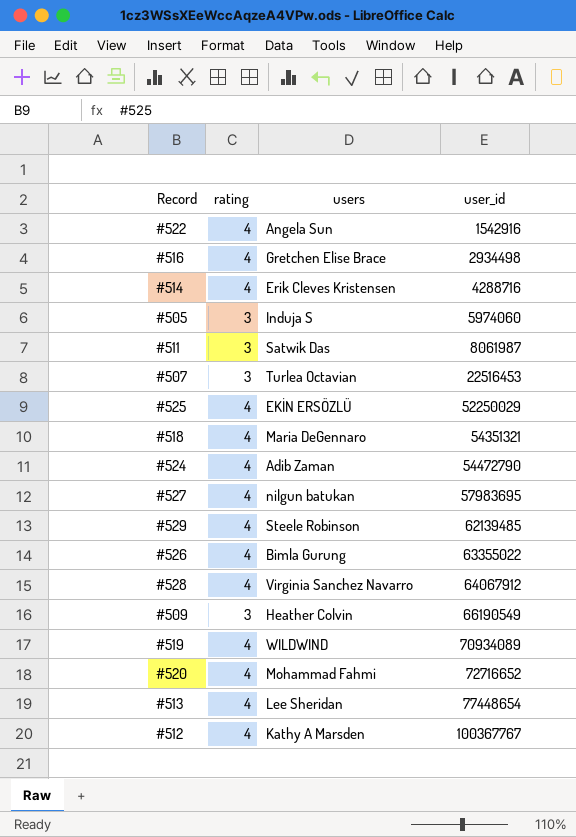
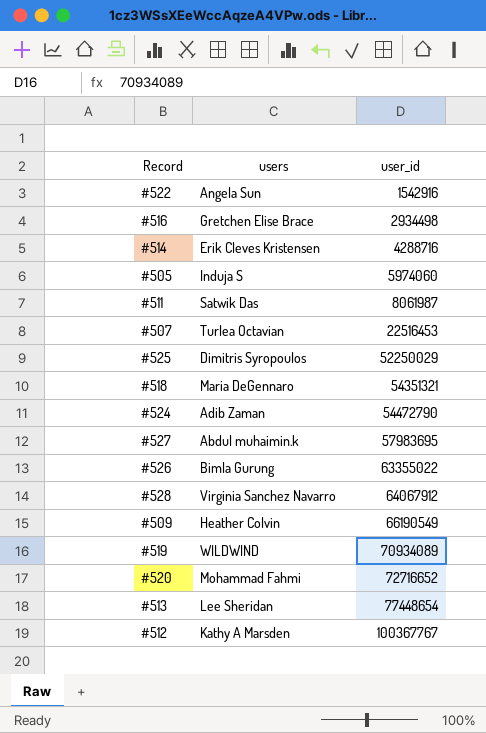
column rating | position: 2 -> none
row #529: 4 | Steele Robinson | 62139485 -> none
#525 | users: EKİN ERSÖZLÜ -> Dimitris Syropoulos
#527 | users: nilgun batukan -> Abdul muhaimin.k

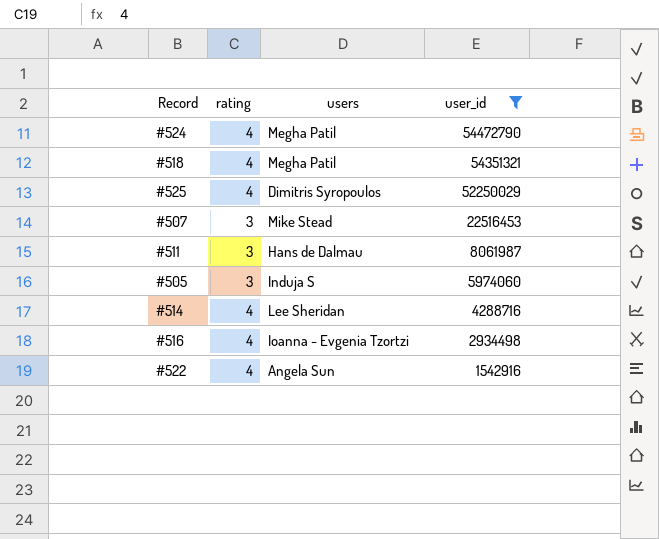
filter: none -> user_id <= 54472790
row order: user_id ascending -> user_id descending
column rating | position: none -> 2
#524 | users: Adib Zaman -> Megha Patil
#518 | users: Maria DeGennaro -> Megha Patil
#507 | users: Turlea Octavian -> Mike Stead
#511 | users: Satwik Das -> Hans de Dalmau
#514 | users: Erik Cleves Kristensen -> Lee Sheridan
#516 | users: Gretchen Elise Brace -> Ioanna - Evgenia Tzortzi

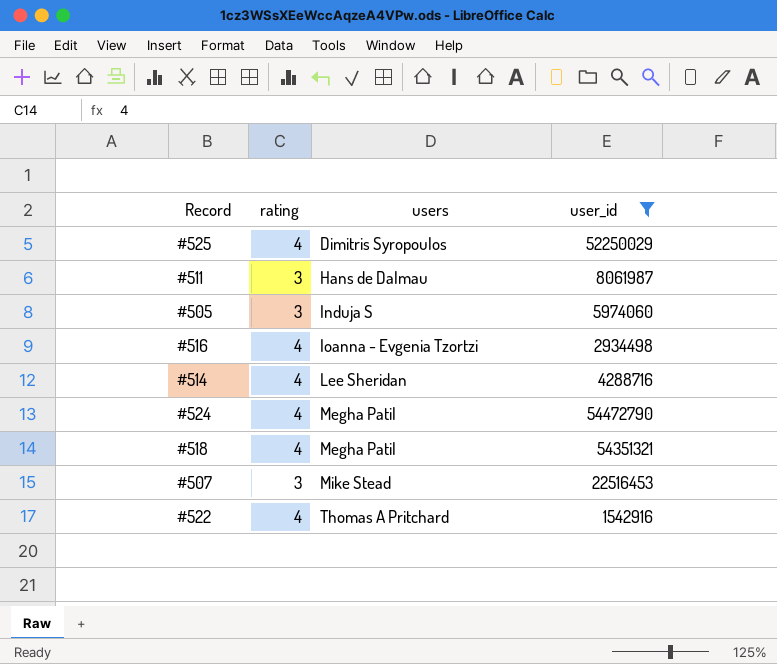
row order: user_id descending -> users ascending
#522 | users: Angela Sun -> Thomas A Pritchard

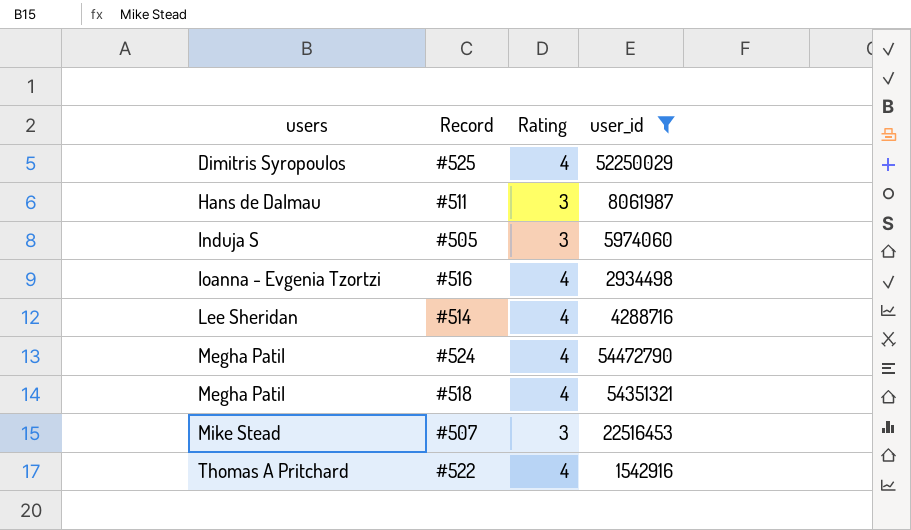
column users | position: 3 -> 1
column name: rating -> Rating

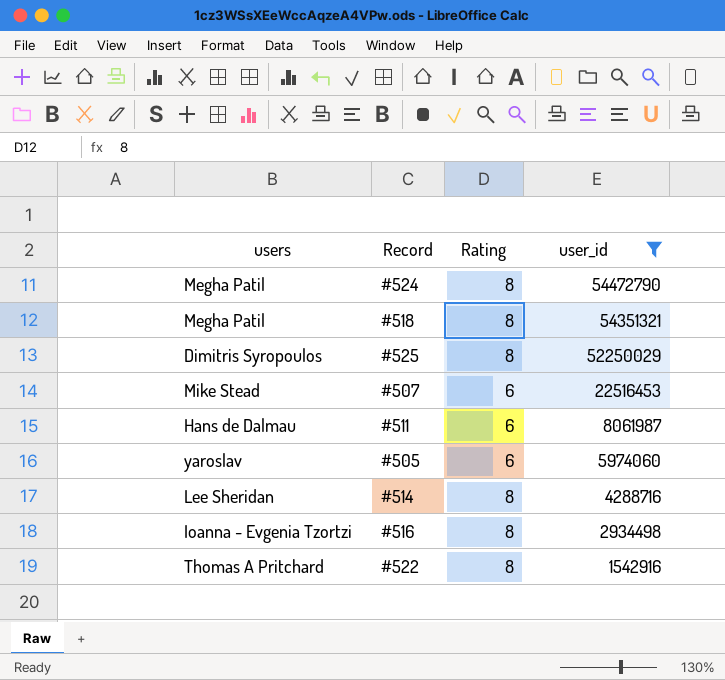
row order: users ascending -> user_id descending
#524 | Rating: 4 -> 8
#518 | Rating: 4 -> 8
#525 | Rating: 4 -> 8
#507 | Rating: 3 -> 6
#511 | Rating: 3 -> 6
#505 | users: Induja S -> yaroslav
#505 | Rating: 3 -> 6
#514 | Rating: 4 -> 8
#516 | Rating: 4 -> 8
#522 | Rating: 4 -> 8

